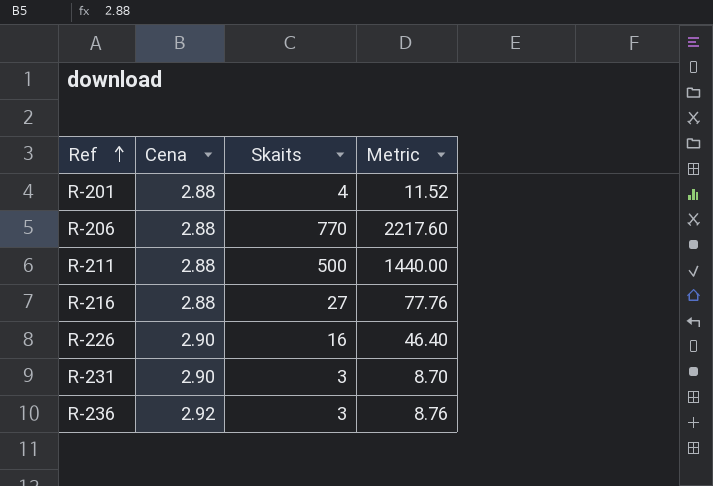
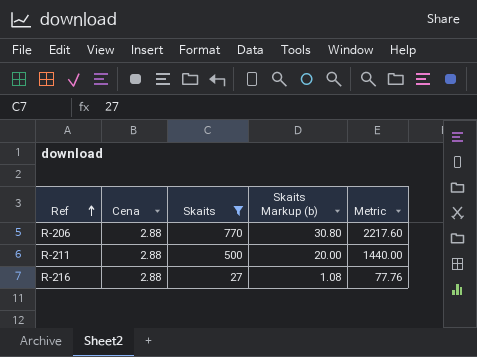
filter: none -> Skaits >= 27
column Skaits Markup (b) | formula: none -> [Skaits] * 0.04

